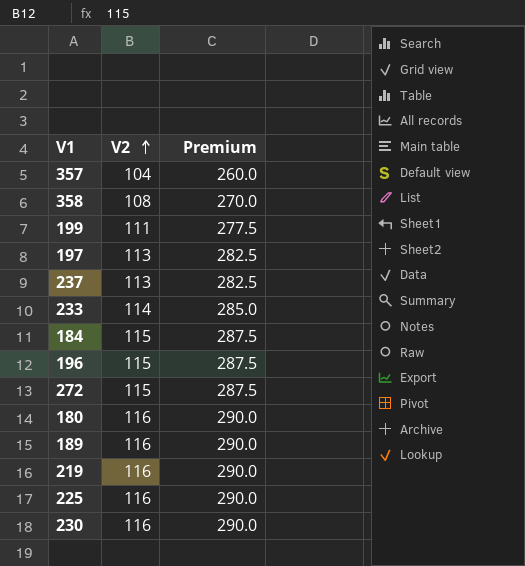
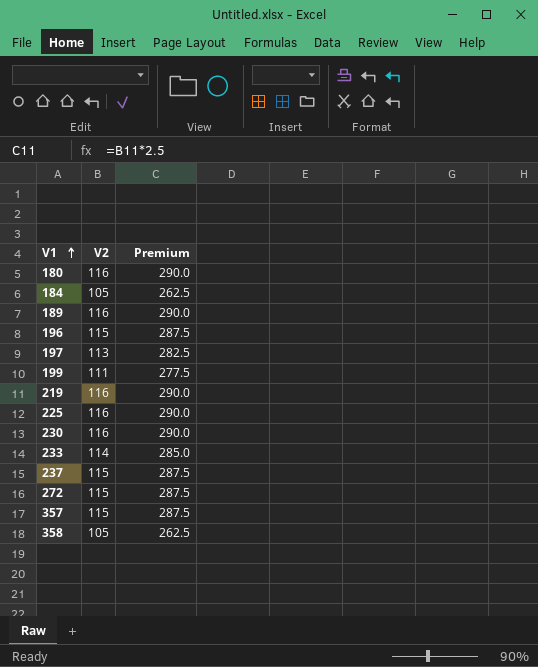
row order: V2 ascending -> V1 ascending
184 | V2: 115 -> 105
184 | Premium: 287.5 -> 262.5
237 | V2: 113 -> 115
237 | Premium: 282.5 -> 287.5
357 | V2: 104 -> 115
357 | Premium: 260.0 -> 287.5
358 | V2: 108 -> 105
358 | Premium: 270.0 -> 262.5

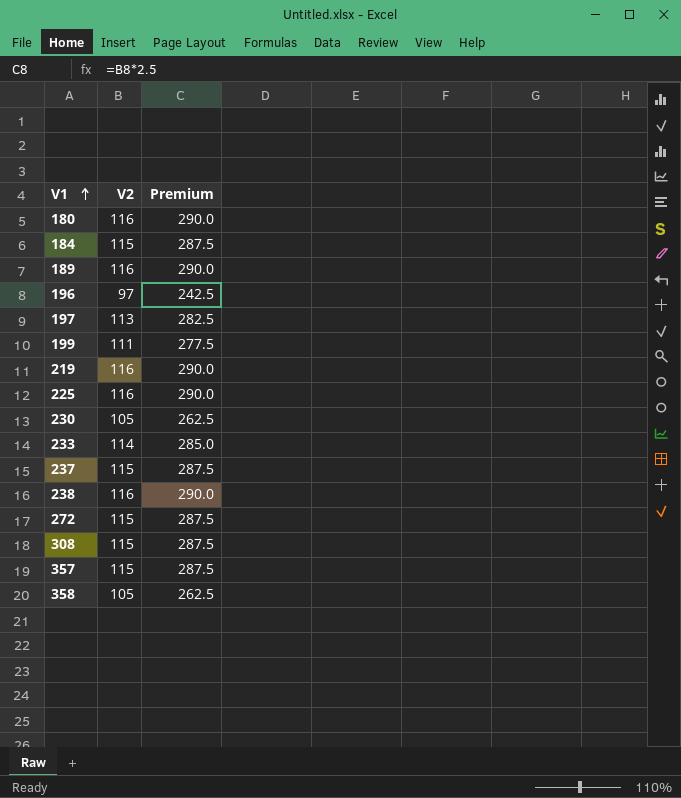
184 | V2: 105 -> 115
184 | Premium: 262.5 -> 287.5
196 | V2: 115 -> 97
196 | Premium: 287.5 -> 242.5
230 | V2: 116 -> 105
230 | Premium: 290.0 -> 262.5
row 238: none -> 116 | 290.0
row 308: none -> 115 | 287.5

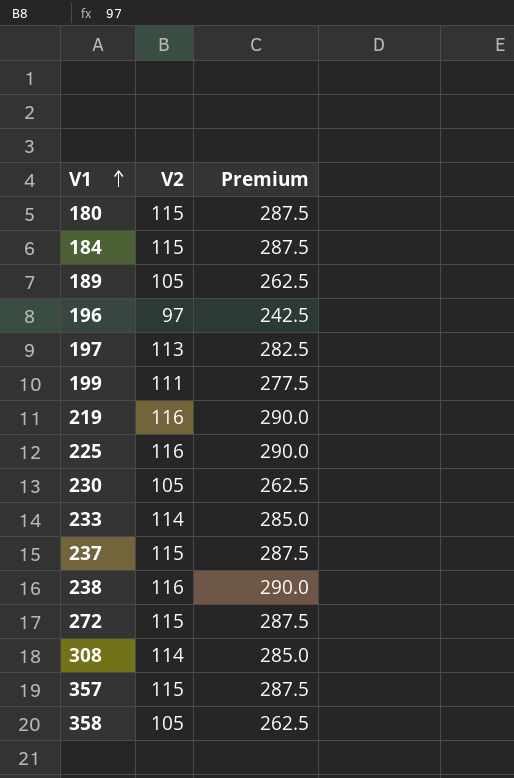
180 | V2: 116 -> 115
180 | Premium: 290.0 -> 287.5
189 | V2: 116 -> 105
189 | Premium: 290.0 -> 262.5
308 | V2: 115 -> 114
308 | Premium: 287.5 -> 285.0

